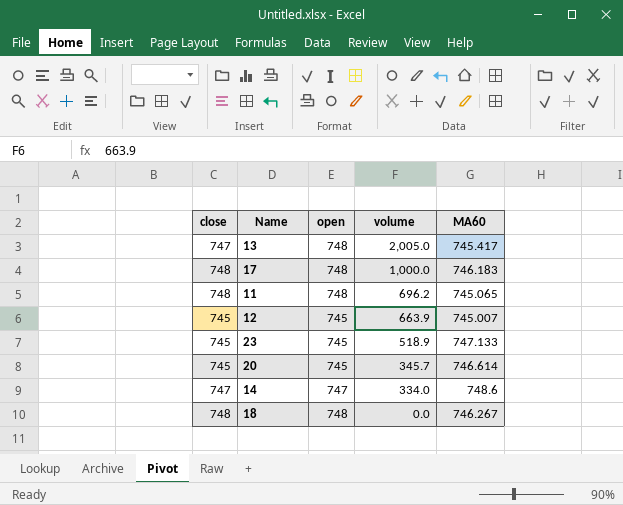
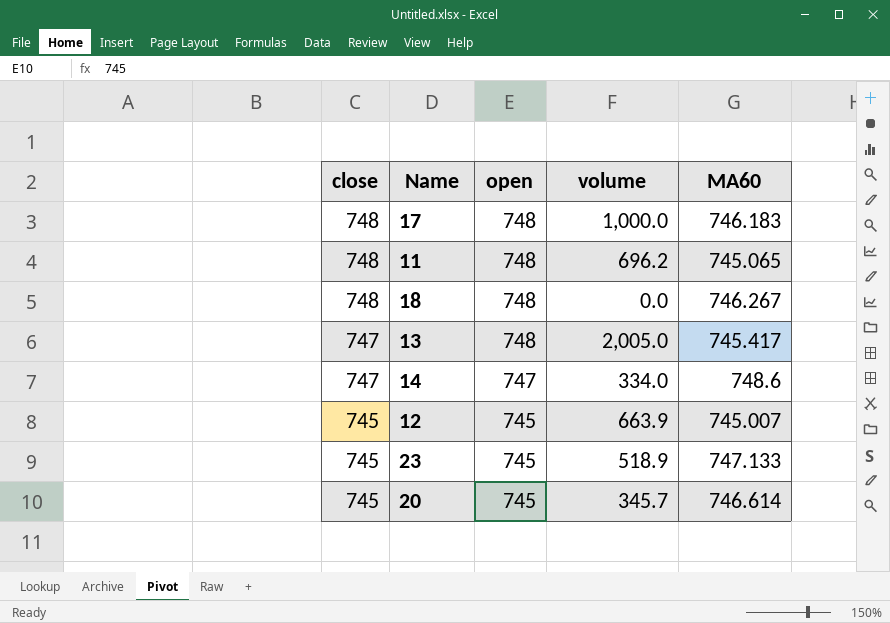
row order: volume descending -> close descending

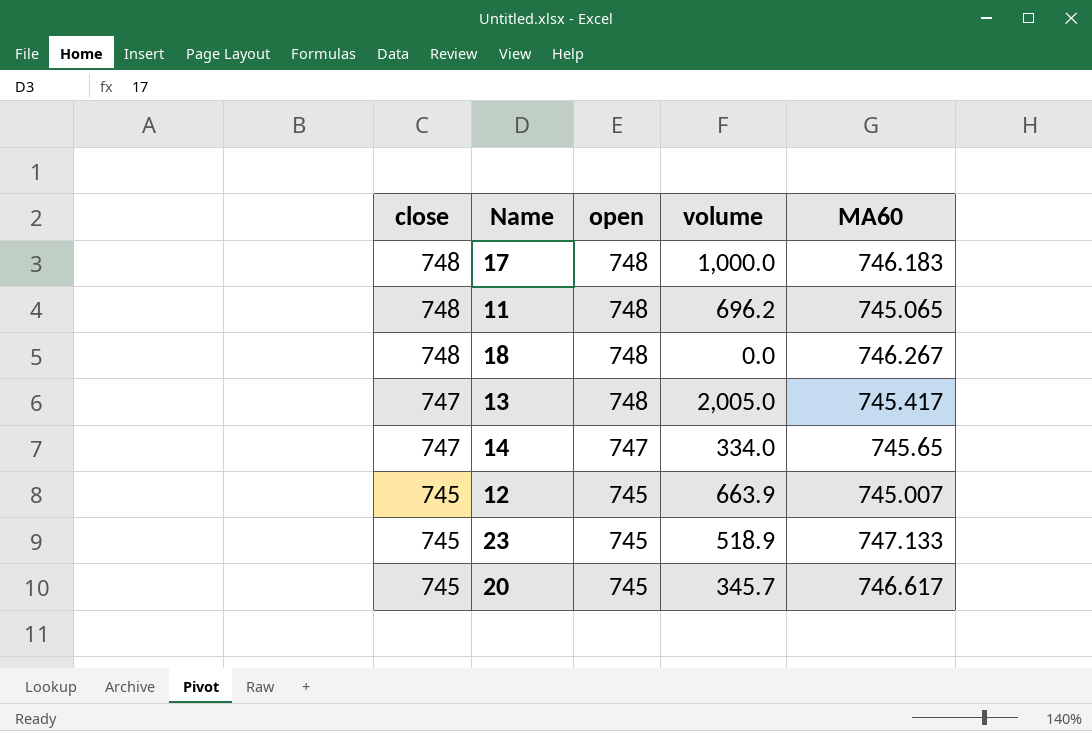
14 | MA60: 748.6 -> 745.65
20 | MA60: 746.614 -> 746.617

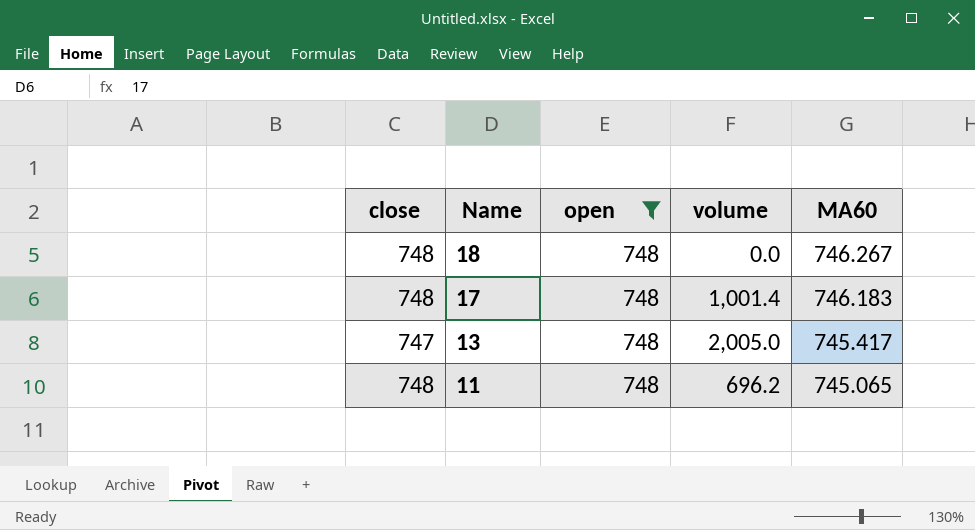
filter: none -> open = 748
row order: close descending -> Name descending
17 | volume: 1,000.0 -> 1,001.4

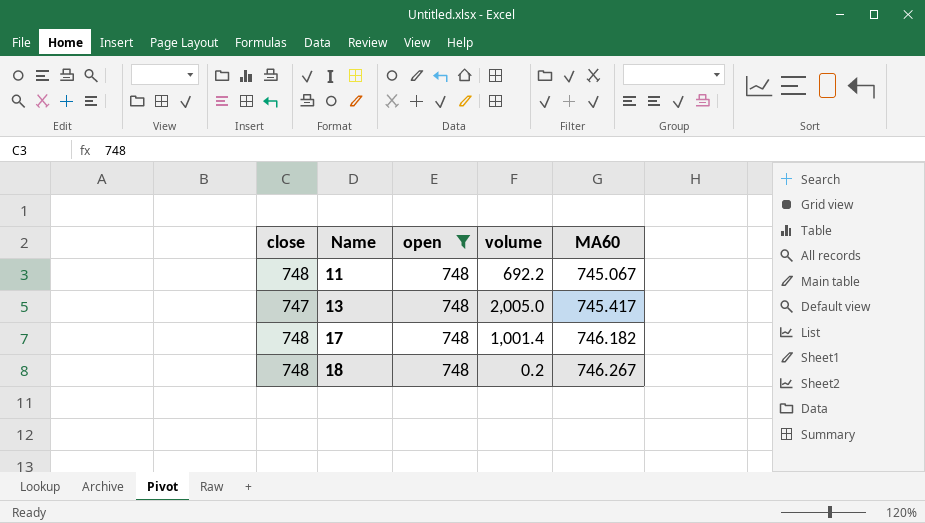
row order: Name descending -> Name ascending
11 | volume: 696.2 -> 692.2
11 | MA60: 745.065 -> 745.067
17 | MA60: 746.183 -> 746.182
18 | volume: 0.0 -> 0.2

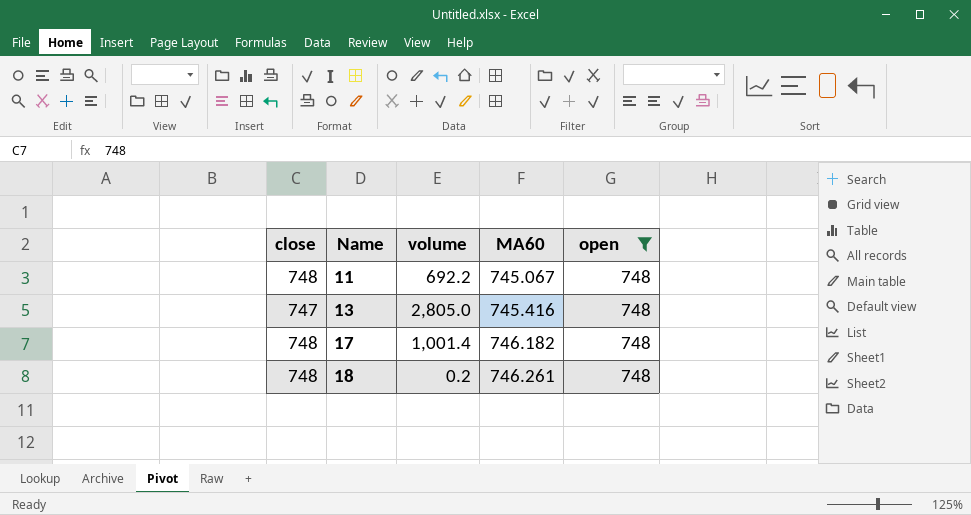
column open | position: 3 -> 5
13 | volume: 2,005.0 -> 2,805.0
13 | MA60: 745.417 -> 745.416
18 | MA60: 746.267 -> 746.261

